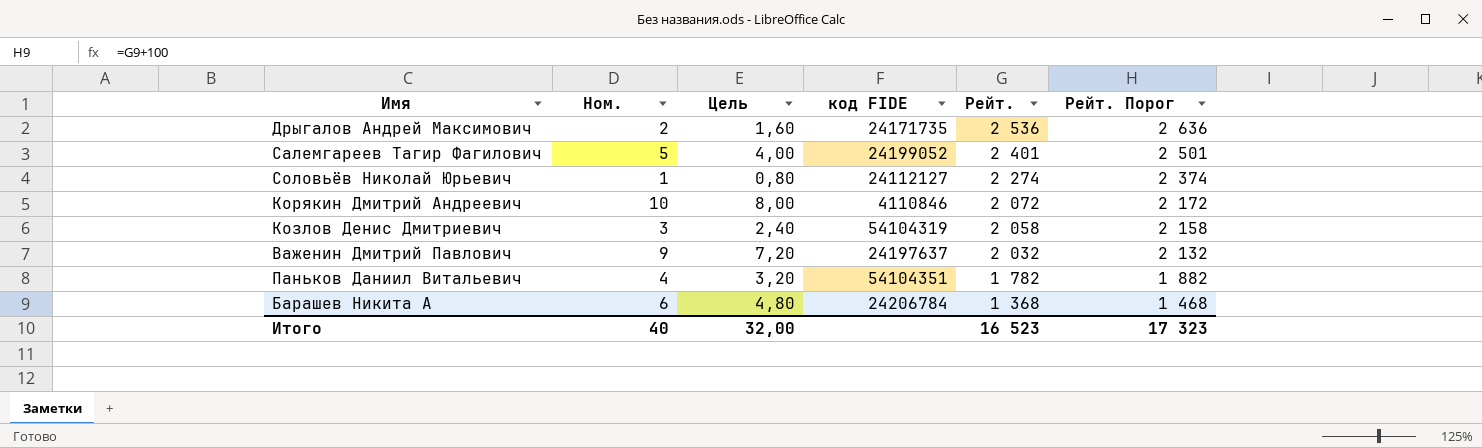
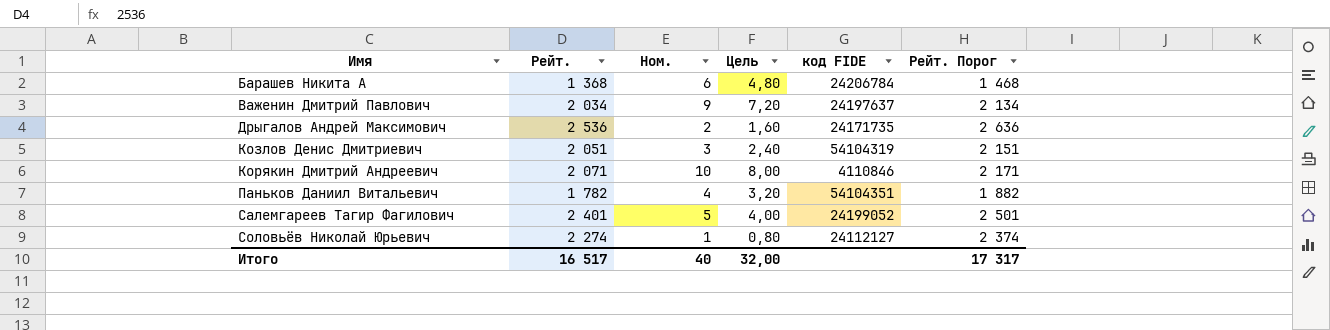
row order: Рейт. descending -> Имя ascending
column Рейт. | position: 5 -> 2
Важенин Дмитрий Павлович | Рейт.: 2 032 -> 2 034
Важенин Дмитрий Павлович | Рейт. Порог: 2 132 -> 2 134
Козлов Денис Дмитриевич | Рейт.: 2 058 -> 2 051
Козлов Денис Дмитриевич | Рейт. Порог: 2 158 -> 2 151
Корякин Дмитрий Андреевич | Рейт.: 2 072 -> 2 071
Корякин Дмитрий Андреевич | Рейт. Порог: 2 172 -> 2 171
Итого | Рейт.: 16 523 -> 16 517
Итого | Рейт. Порог: 17 323 -> 17 317

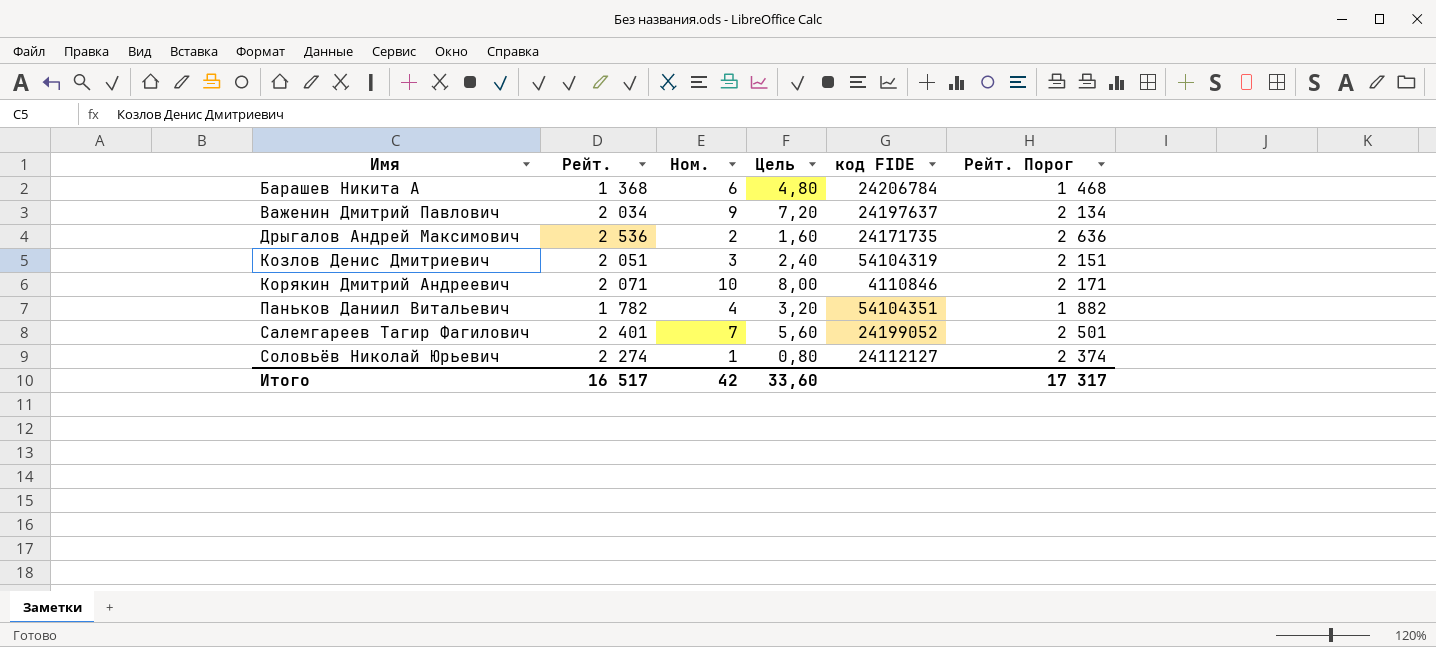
Салемгареев Тагир Фагилович | Ном.: 5 -> 7
Салемгареев Тагир Фагилович | Цель: 4,00 -> 5,60
Итого | Ном.: 40 -> 42
Итого | Цель: 32,00 -> 33,60

